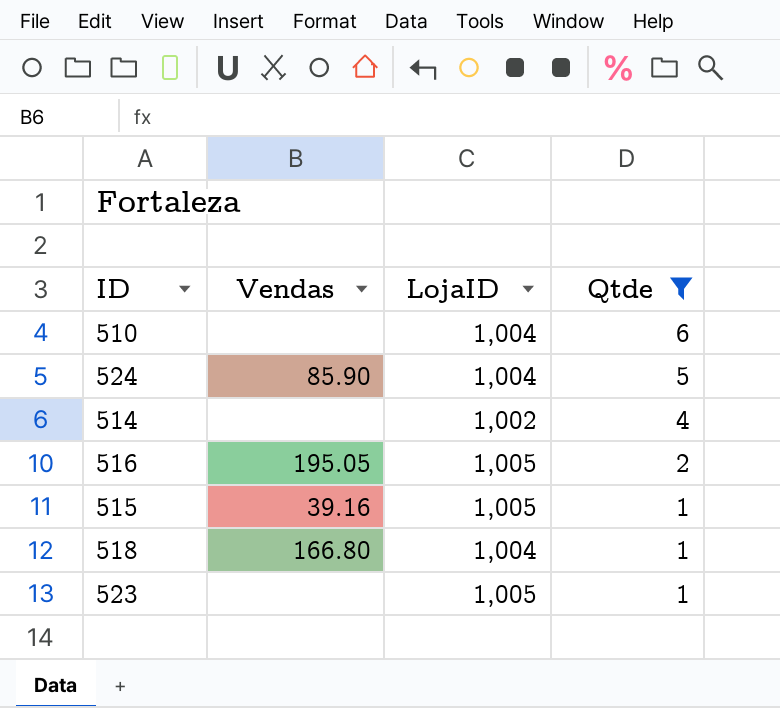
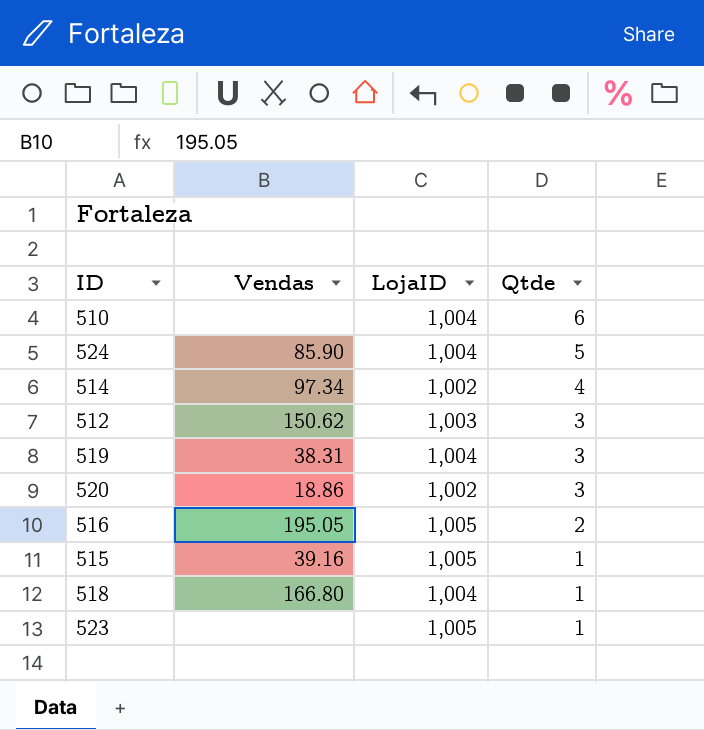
filter: Qtde != 3 -> none
514 | Vendas: none -> 97.34

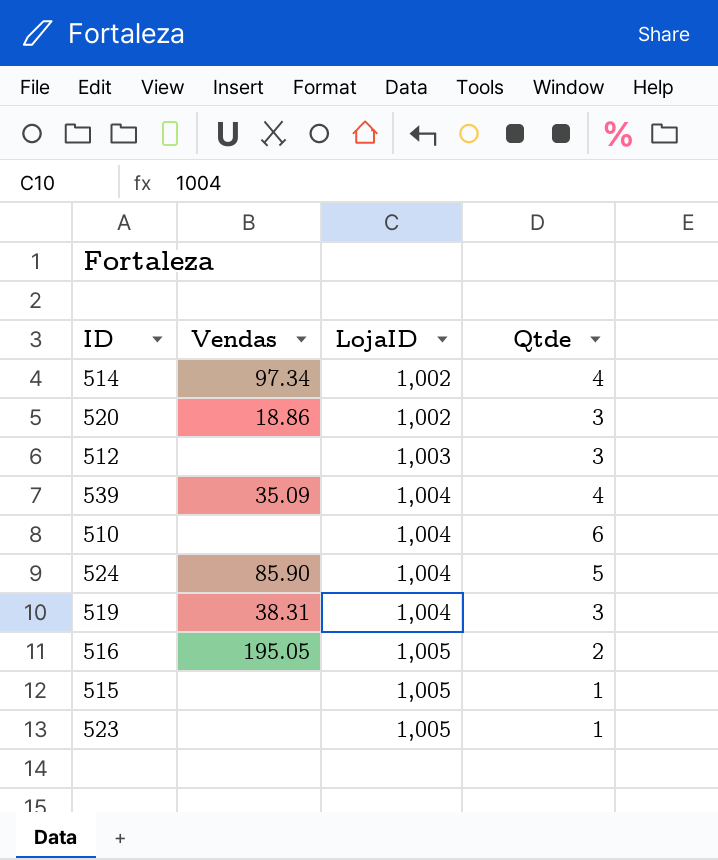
row order: Qtde descending -> LojaID ascending
row 518: 166.80 | 1,004 | 1 -> none
512 | Vendas: 150.62 -> none
row 539: none -> 35.09 | 1,004 | 4
515 | Vendas: 39.16 -> none

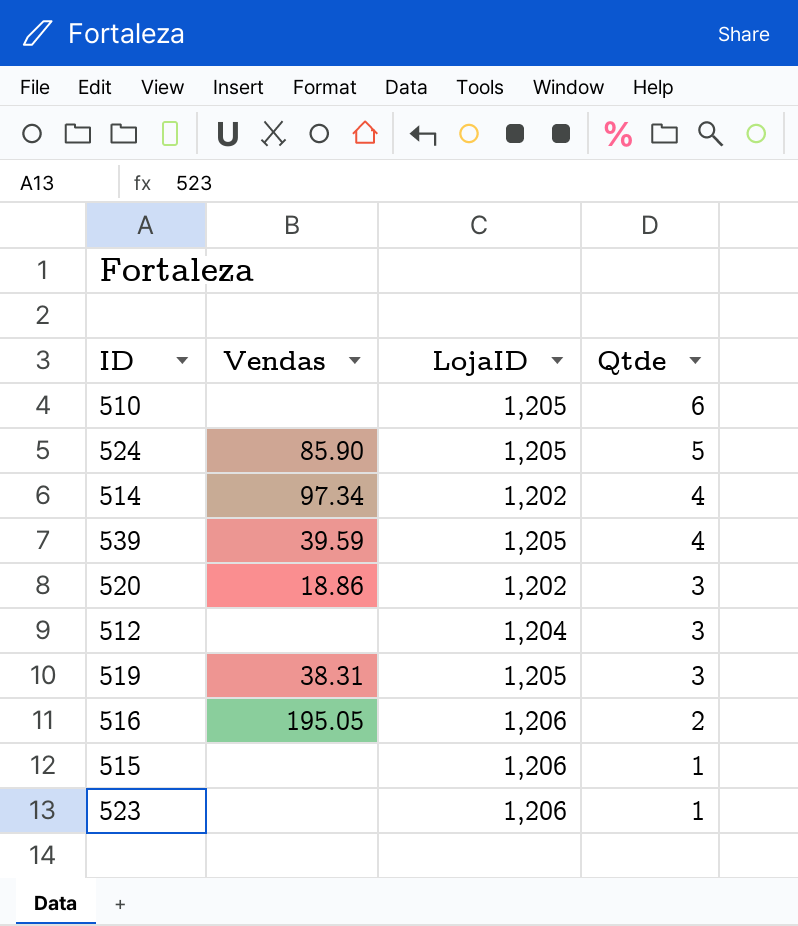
row order: LojaID ascending -> Qtde descending
510 | LojaID: 1,004 -> 1,205
524 | LojaID: 1,004 -> 1,205
514 | LojaID: 1,002 -> 1,202
539 | Vendas: 35.09 -> 39.59
539 | LojaID: 1,004 -> 1,205
520 | LojaID: 1,002 -> 1,202
512 | LojaID: 1,003 -> 1,204
519 | LojaID: 1,004 -> 1,205
516 | LojaID: 1,005 -> 1,206
515 | LojaID: 1,005 -> 1,206
523 | LojaID: 1,005 -> 1,206

